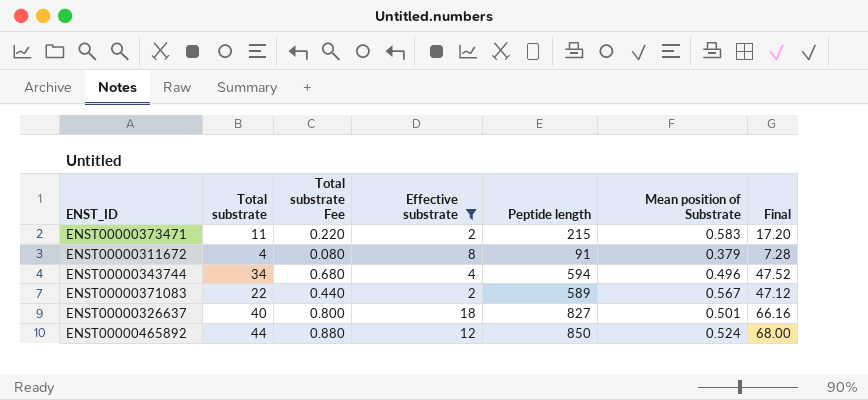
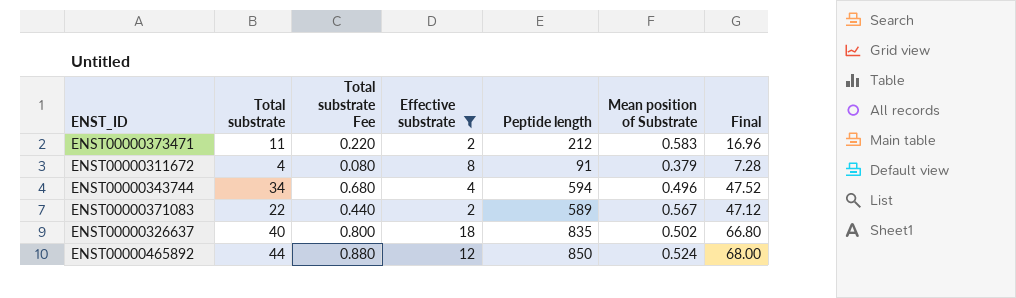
ENST00000373471 | Peptide length: 215 -> 212
ENST00000373471 | Final: 17.20 -> 16.96
ENST00000326637 | Peptide length: 827 -> 835
ENST00000326637 | Mean position of Substrate: 0.501 -> 0.502
ENST00000326637 | Final: 66.16 -> 66.80

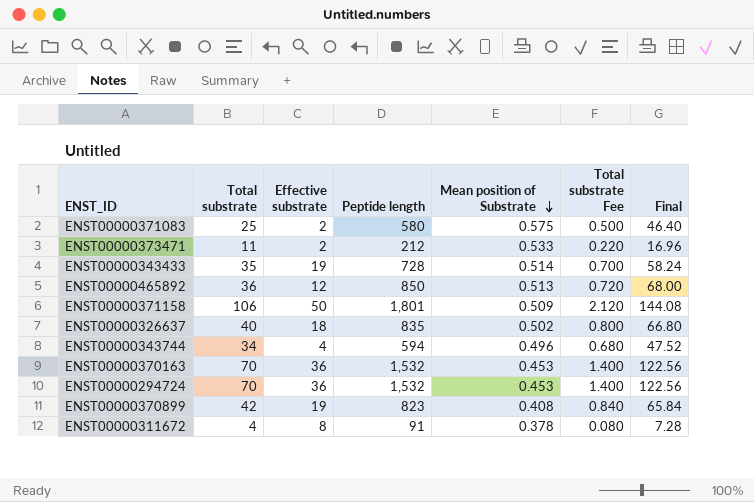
filter: Effective substrate <= 18 -> none
row order: none -> Mean position of Substrate descending
column Total substrate Fee | position: 3 -> 6
ENST00000371083 | Total substrate: 22 -> 25
ENST00000371083 | Peptide length: 589 -> 580
ENST00000371083 | Mean position of Substrate: 0.567 -> 0.575
ENST00000371083 | Total substrate Fee: 0.440 -> 0.500
ENST00000371083 | Final: 47.12 -> 46.40
ENST00000373471 | Mean position of Substrate: 0.583 -> 0.533
ENST00000465892 | Total substrate: 44 -> 36
ENST00000465892 | Mean position of Substrate: 0.524 -> 0.513
ENST00000465892 | Total substrate Fee: 0.880 -> 0.720
ENST00000311672 | Mean position of Substrate: 0.379 -> 0.378

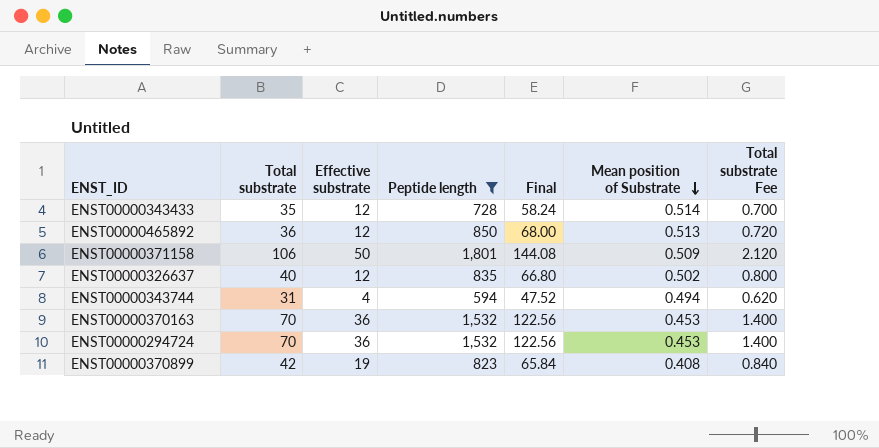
filter: none -> Peptide length >= 594
column Final | position: 7 -> 5
ENST00000343433 | Effective substrate: 19 -> 12
ENST00000326637 | Effective substrate: 18 -> 12
ENST00000343744 | Total substrate: 34 -> 31
ENST00000343744 | Mean position of Substrate: 0.496 -> 0.494
ENST00000343744 | Total substrate Fee: 0.680 -> 0.620

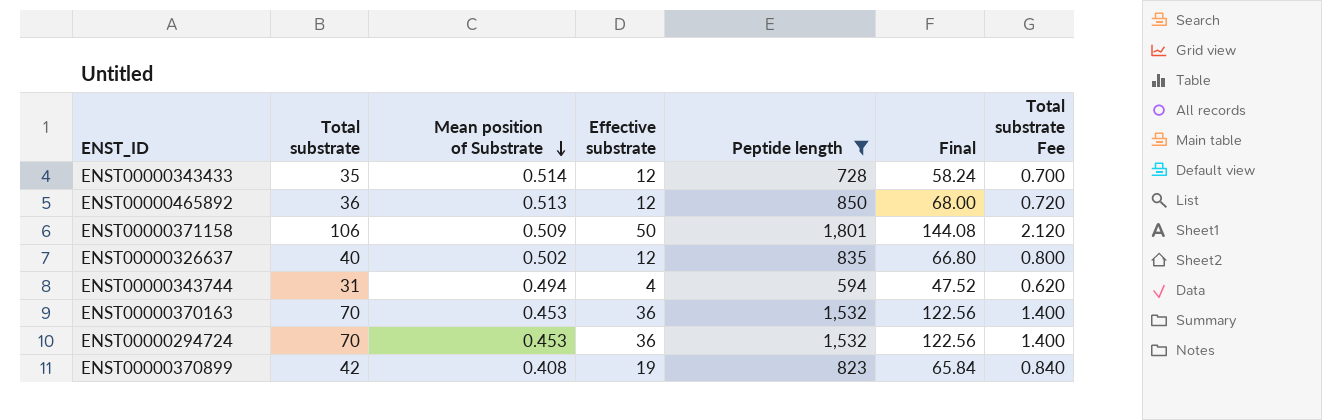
column Mean position of Substrate | position: 6 -> 3

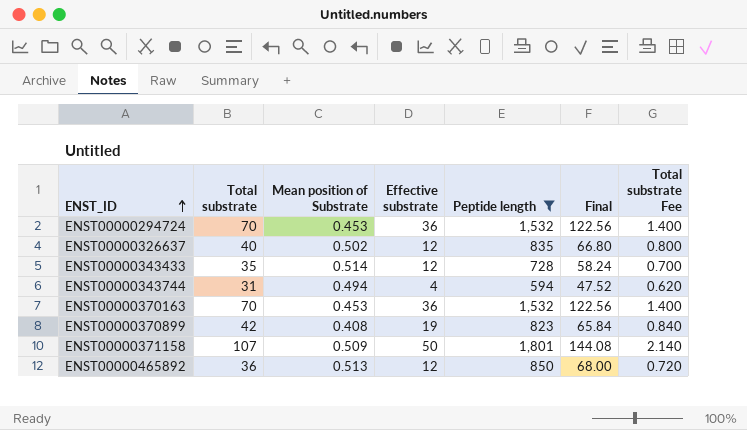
row order: Mean position of Substrate descending -> ENST_ID ascending
ENST00000371158 | Total substrate: 106 -> 107
ENST00000371158 | Total substrate Fee: 2.120 -> 2.140

